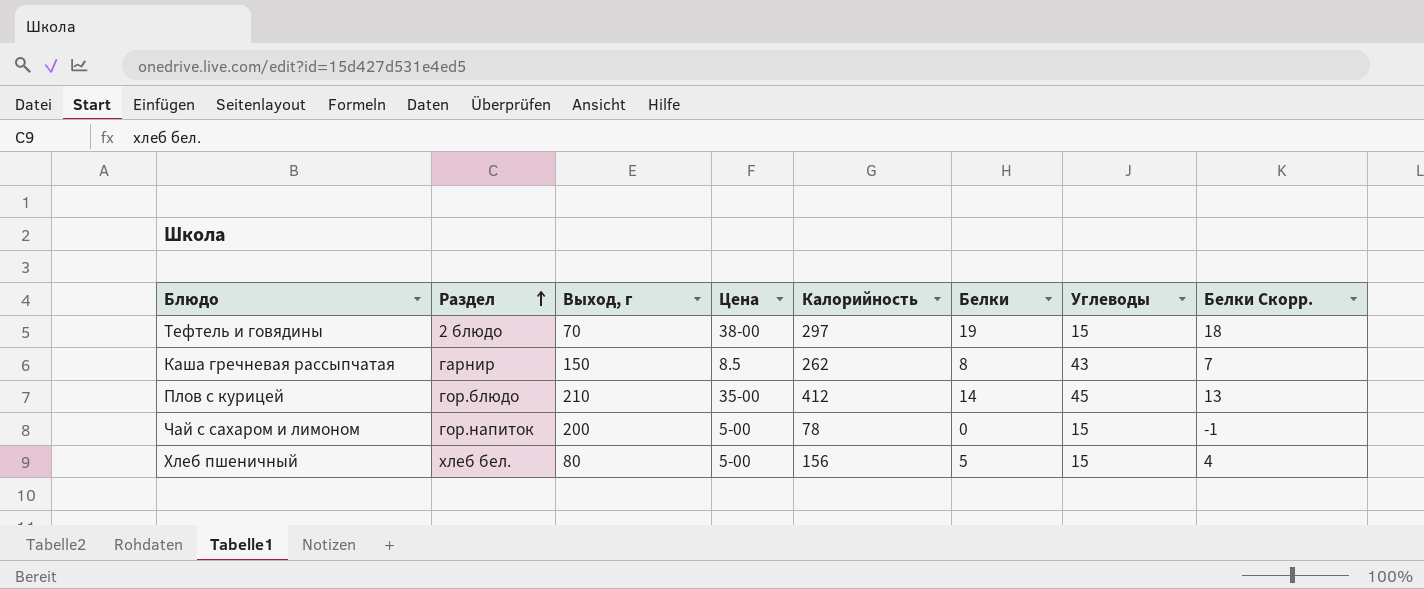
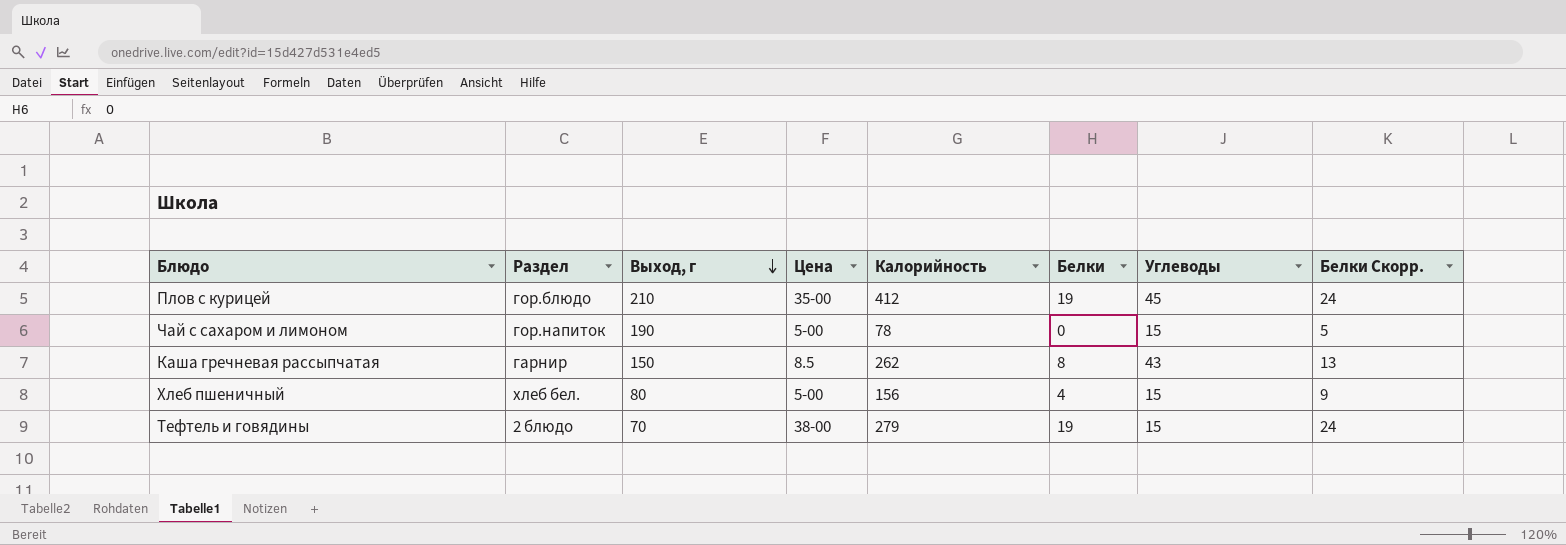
row order: Раздел ascending -> Выход, г descending
column Белки Скорр. | formula: [Белки] - 1 -> [Белки] + 5
Плов с курицей | Белки: 14 -> 19
Чай с сахаром и лимоном | Выход, г: 200 -> 190
Хлеб пшеничный | Белки: 5 -> 4
Тефтель и говядины | Калорийность: 297 -> 279

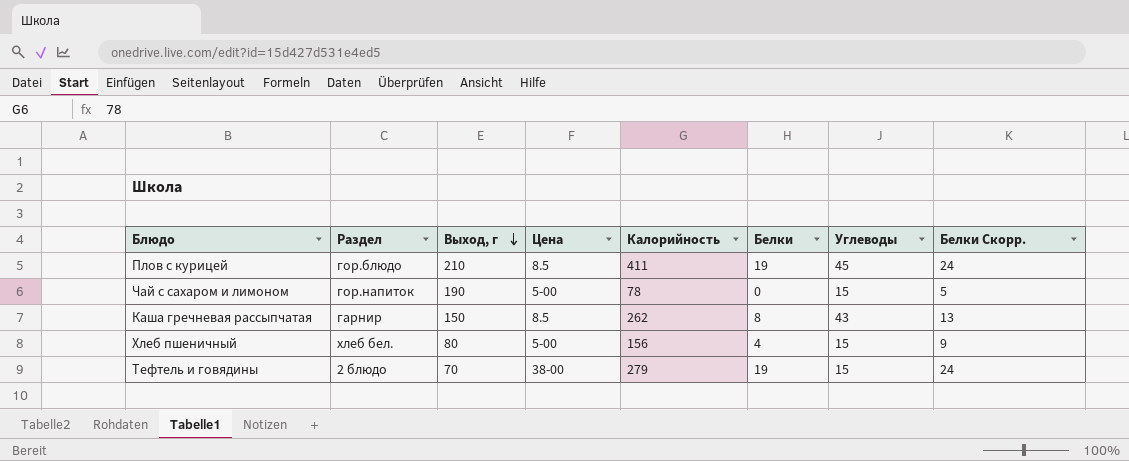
Плов с курицей | Цена: 35-00 -> 8.5
Плов с курицей | Калорийность: 412 -> 411

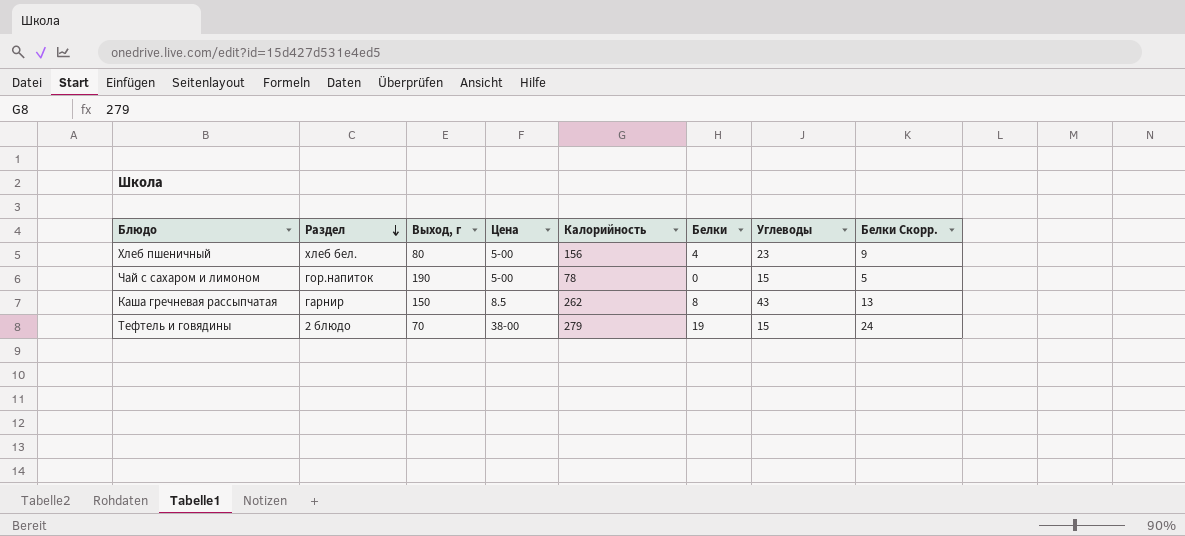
row order: Выход, г descending -> Раздел descending
row Плов с курицей: гор.блюдо | 210 | 8.5 | 411 | 19 | 45 | 24 -> none
Хлеб пшеничный | Углеводы: 15 -> 23

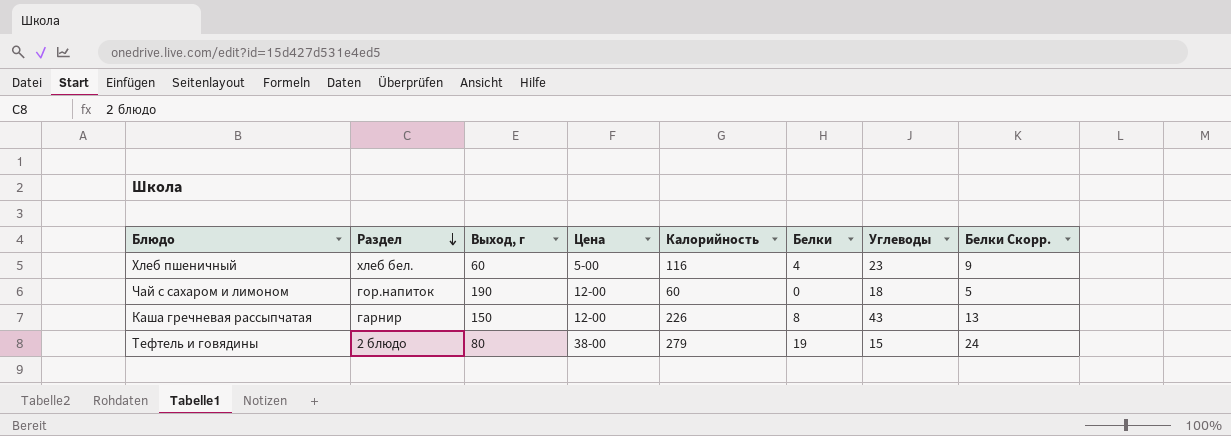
Хлеб пшеничный | Выход, г: 80 -> 60
Хлеб пшеничный | Калорийность: 156 -> 116
Чай с сахаром и лимоном | Цена: 5-00 -> 12-00
Чай с сахаром и лимоном | Калорийность: 78 -> 60
Чай с сахаром и лимоном | Углеводы: 15 -> 18
Каша гречневая рассыпчатая | Цена: 8.5 -> 12-00
Каша гречневая рассыпчатая | Калорийность: 262 -> 226
Тефтель и говядины | Выход, г: 70 -> 80

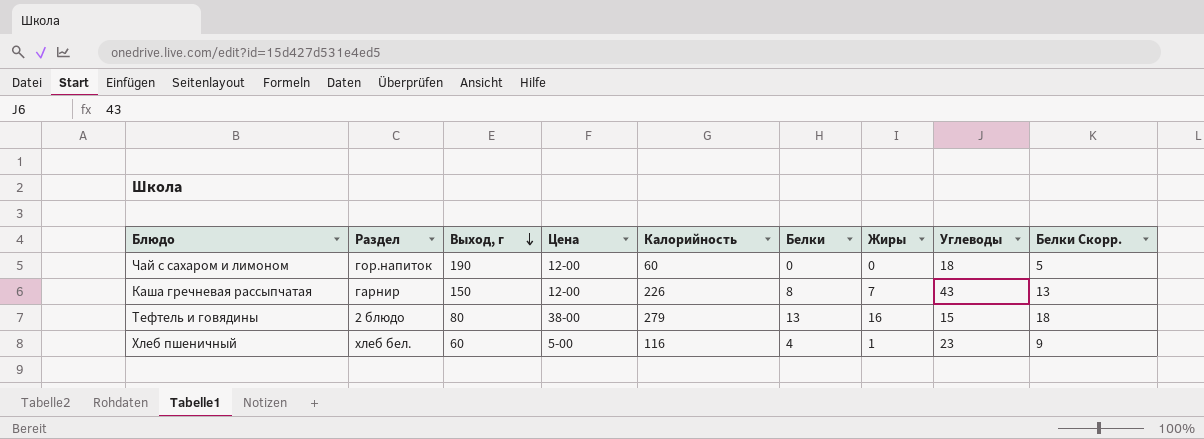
row order: Раздел descending -> Выход, г descending
column Жиры | position: none -> 7
Тефтель и говядины | Белки: 19 -> 13
Тефтель и говядины | Белки Скорр.: 24 -> 18

